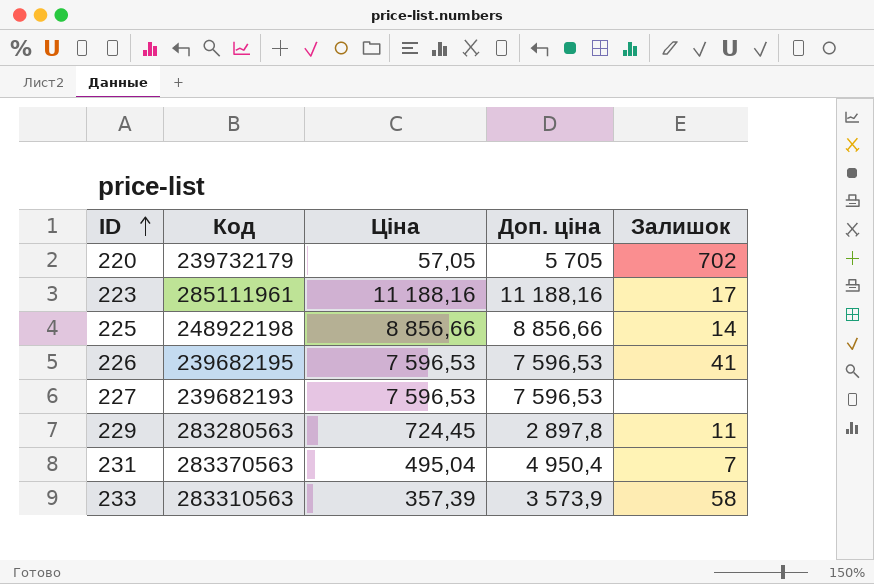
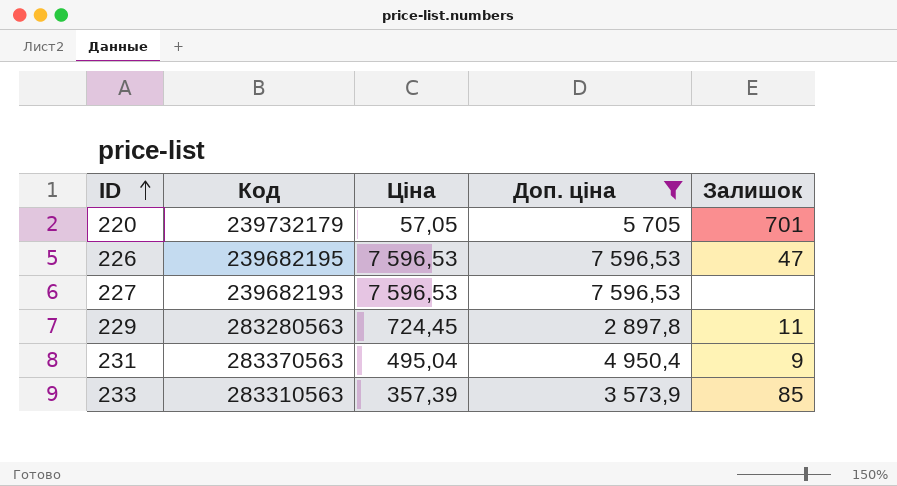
filter: none -> Доп. ціна <= 7 596,53
220 | Залишок: 702 -> 701
226 | Залишок: 41 -> 47
231 | Залишок: 7 -> 9
233 | Залишок: 58 -> 85

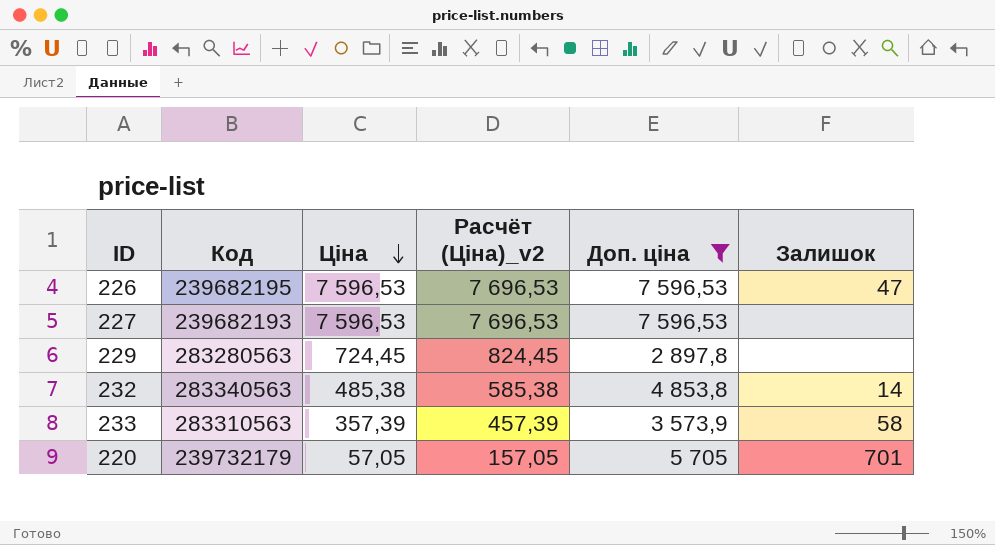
row order: ID ascending -> Ціна descending
column Расчёт (Ціна)_v2 | formula: none -> [Ціна] + 100
row 231: 283370563 | 495,04 | 4 950,4 | 9 -> none
229 | Залишок: 11 -> none
row 232: none -> 283340563 | 485,38 | 585,38 | 4 853,8 | 14
233 | Залишок: 85 -> 58

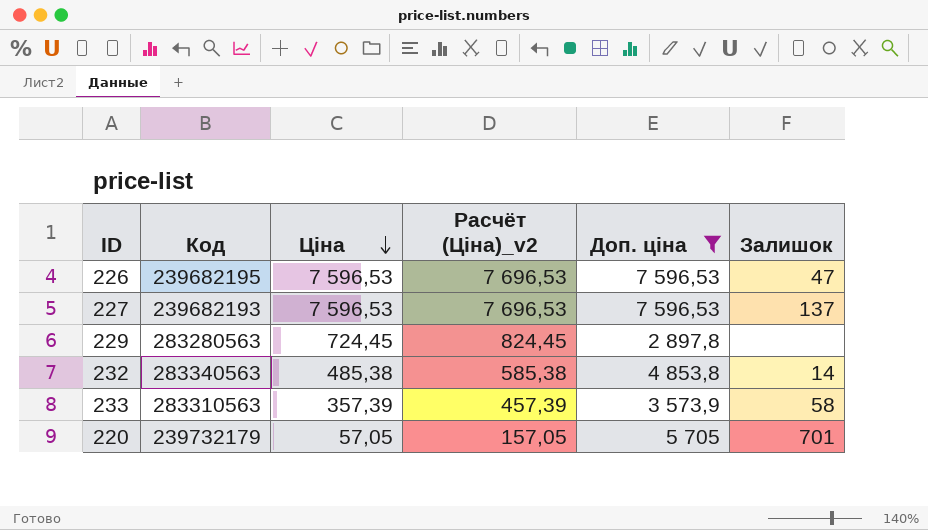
227 | Залишок: none -> 137

